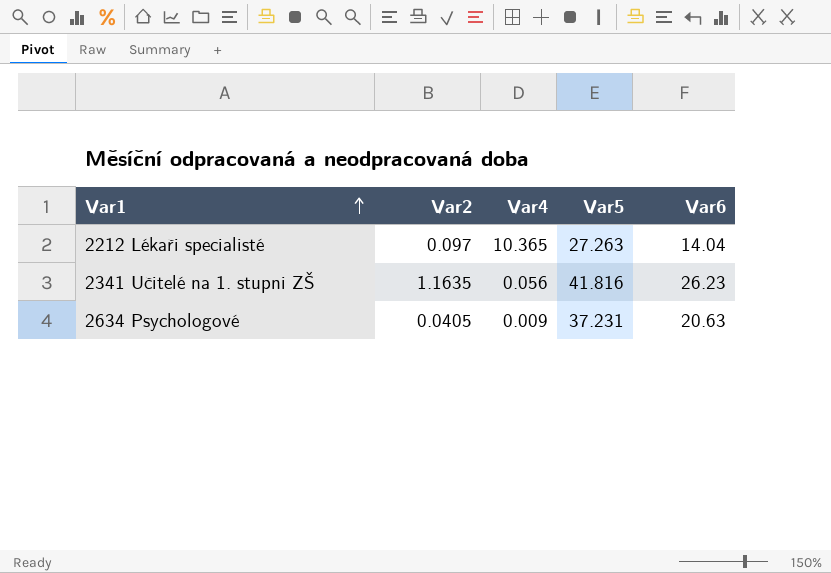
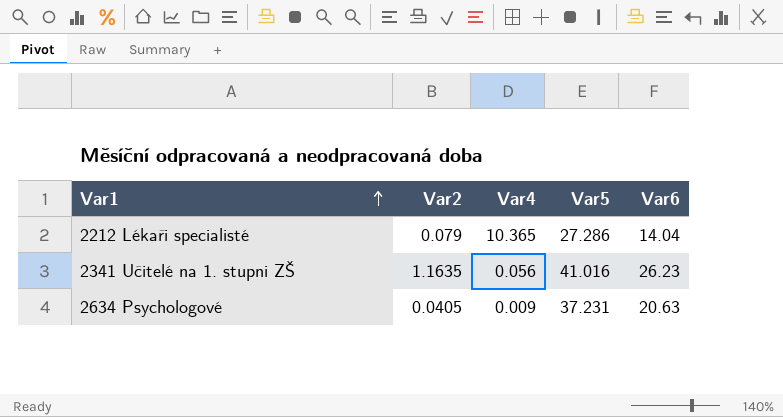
2212 Lékaři specialisté | Var2: 0.097 -> 0.079
2212 Lékaři specialisté | Var5: 27.263 -> 27.286
2341 Učitelé na 1. stupni ZŠ | Var5: 41.816 -> 41.016

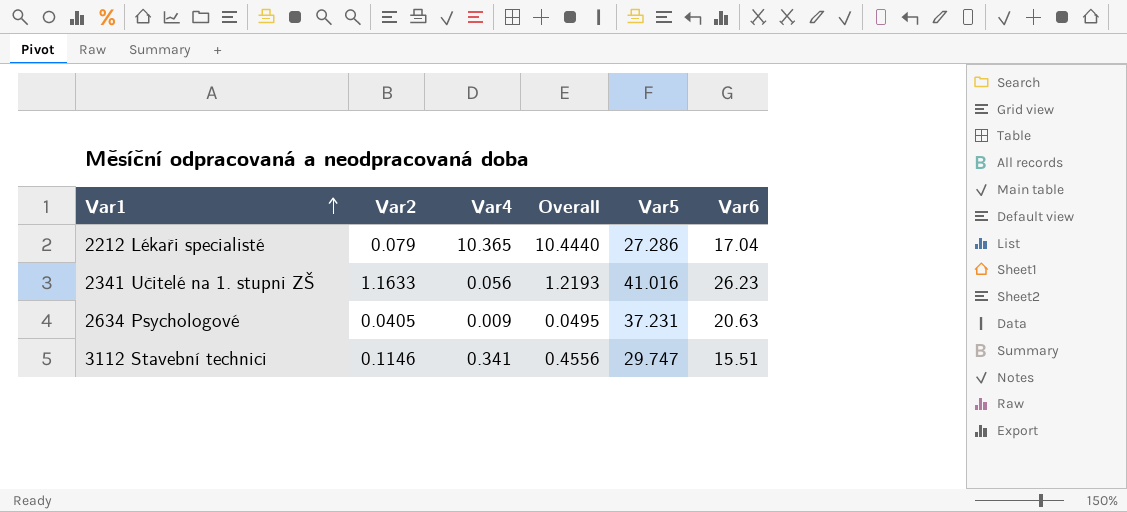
column Overall | formula: none -> [Var2] + [Var4]
2212 Lékaři specialisté | Var6: 14.04 -> 17.04
2341 Učitelé na 1. stupni ZŠ | Var2: 1.1635 -> 1.1633
row 3112 Stavební technici: none -> 0.1146 | 0.341 | 0.4556 | 29.747 | 15.51

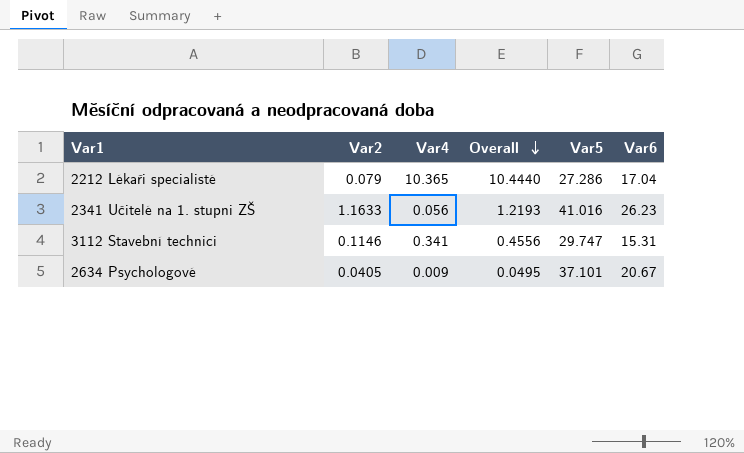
row order: Var1 ascending -> Overall descending
3112 Stavební technici | Var6: 15.51 -> 15.31
2634 Psychologové | Var5: 37.231 -> 37.101
2634 Psychologové | Var6: 20.63 -> 20.67

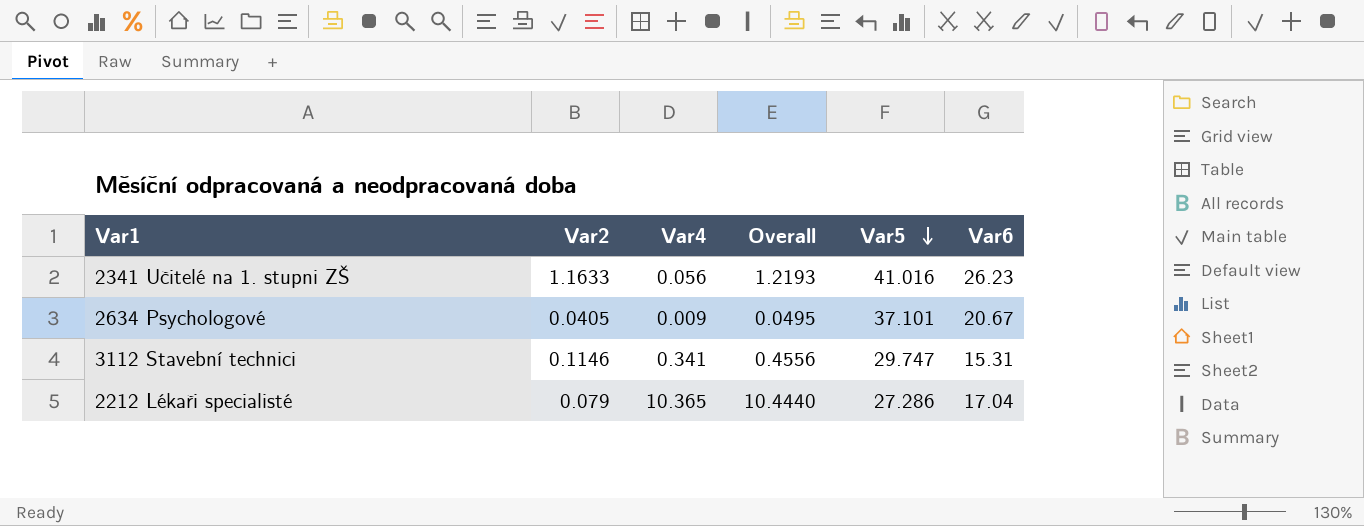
row order: Overall descending -> Var5 descending

